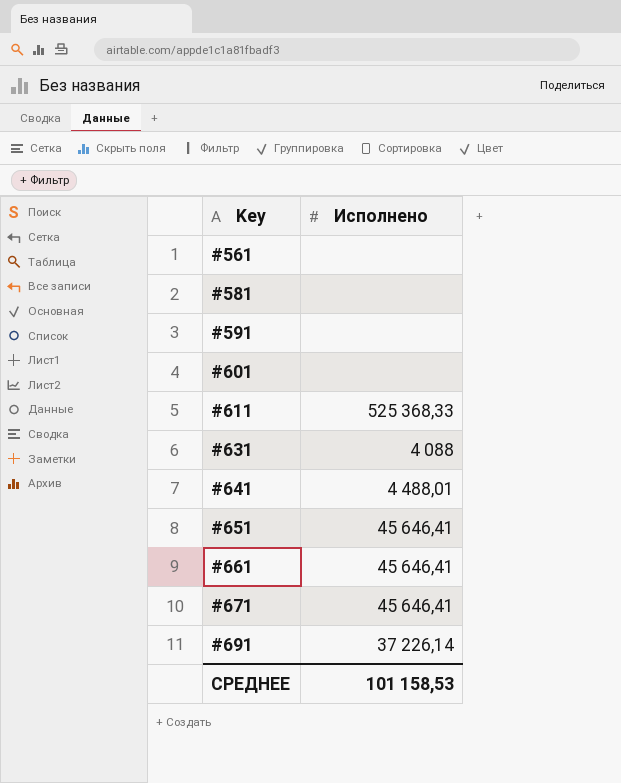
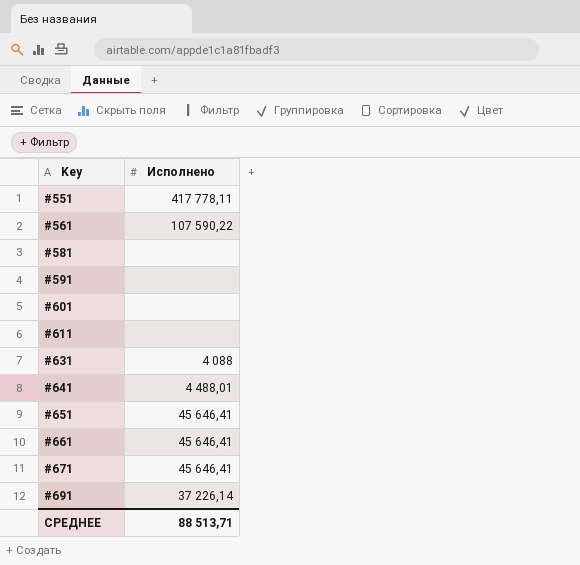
row #551: none -> 417 778,11
#561 | Исполнено: none -> 107 590,22
#611 | Исполнено: 525 368,33 -> none
СРЕДНЕЕ | Исполнено: 101 158,53 -> 88 513,71

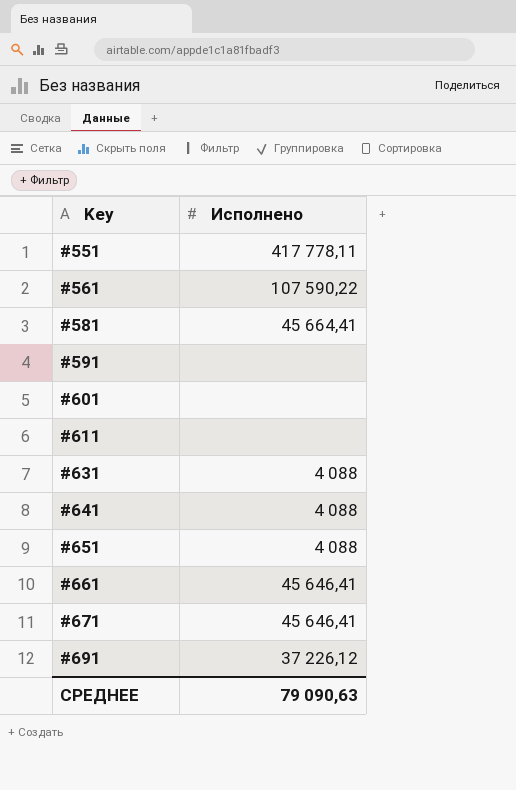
#581 | Исполнено: none -> 45 664,41
#641 | Исполнено: 4 488,01 -> 4 088
#651 | Исполнено: 45 646,41 -> 4 088
#691 | Исполнено: 37 226,14 -> 37 226,12
СРЕДНЕЕ | Исполнено: 88 513,71 -> 79 090,63

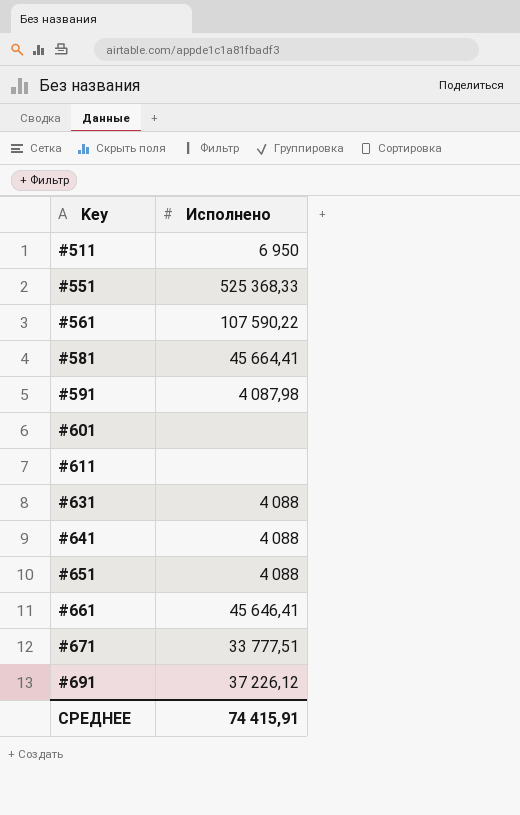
row #511: none -> 6 950
#551 | Исполнено: 417 778,11 -> 525 368,33
#591 | Исполнено: none -> 4 087,98
#671 | Исполнено: 45 646,41 -> 33 777,51
СРЕДНЕЕ | Исполнено: 79 090,63 -> 74 415,91

